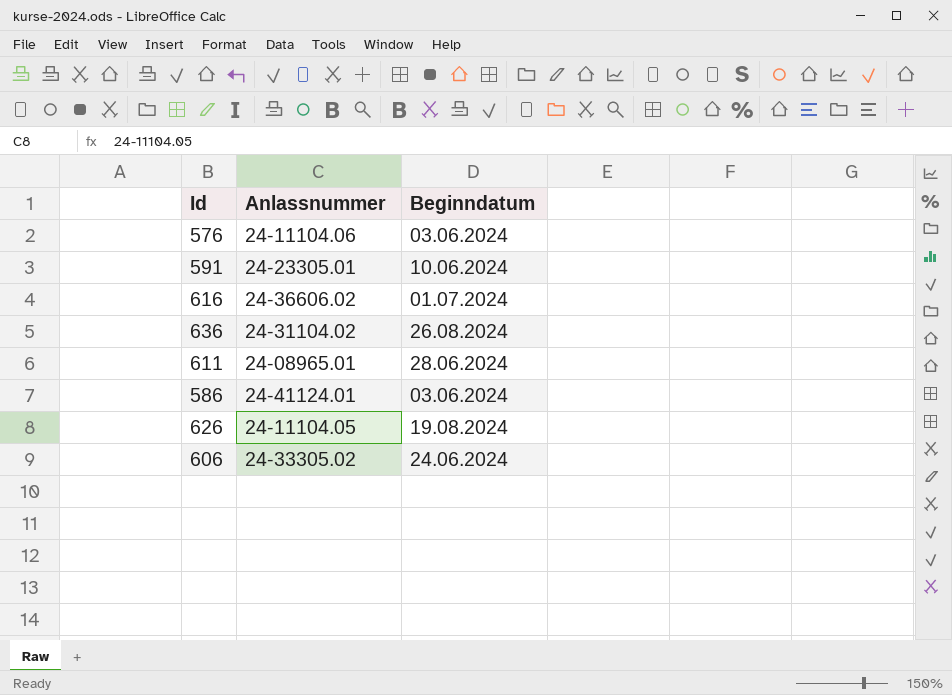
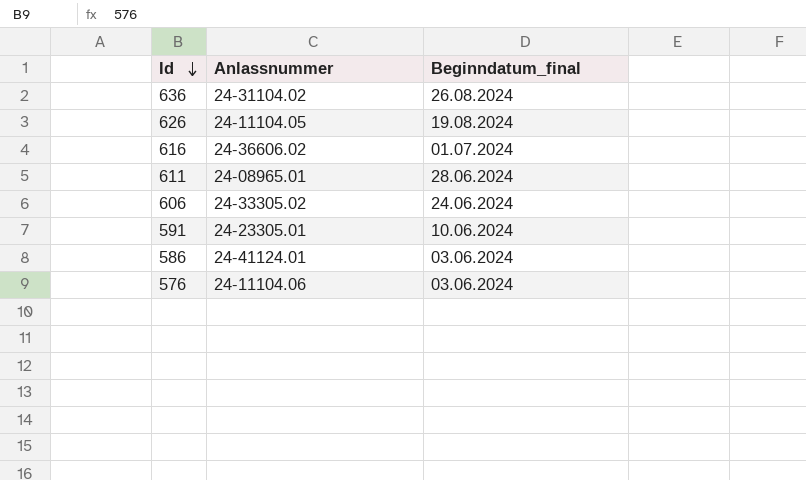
row order: none -> Id descending
column name: Beginndatum -> Beginndatum_final

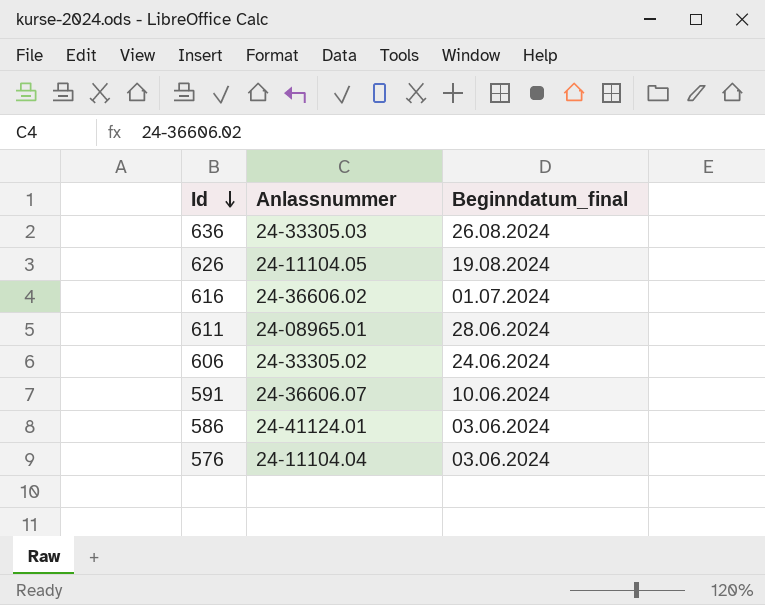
636 | Anlassnummer: 24-31104.02 -> 24-33305.03
591 | Anlassnummer: 24-23305.01 -> 24-36606.07
576 | Anlassnummer: 24-11104.06 -> 24-11104.04

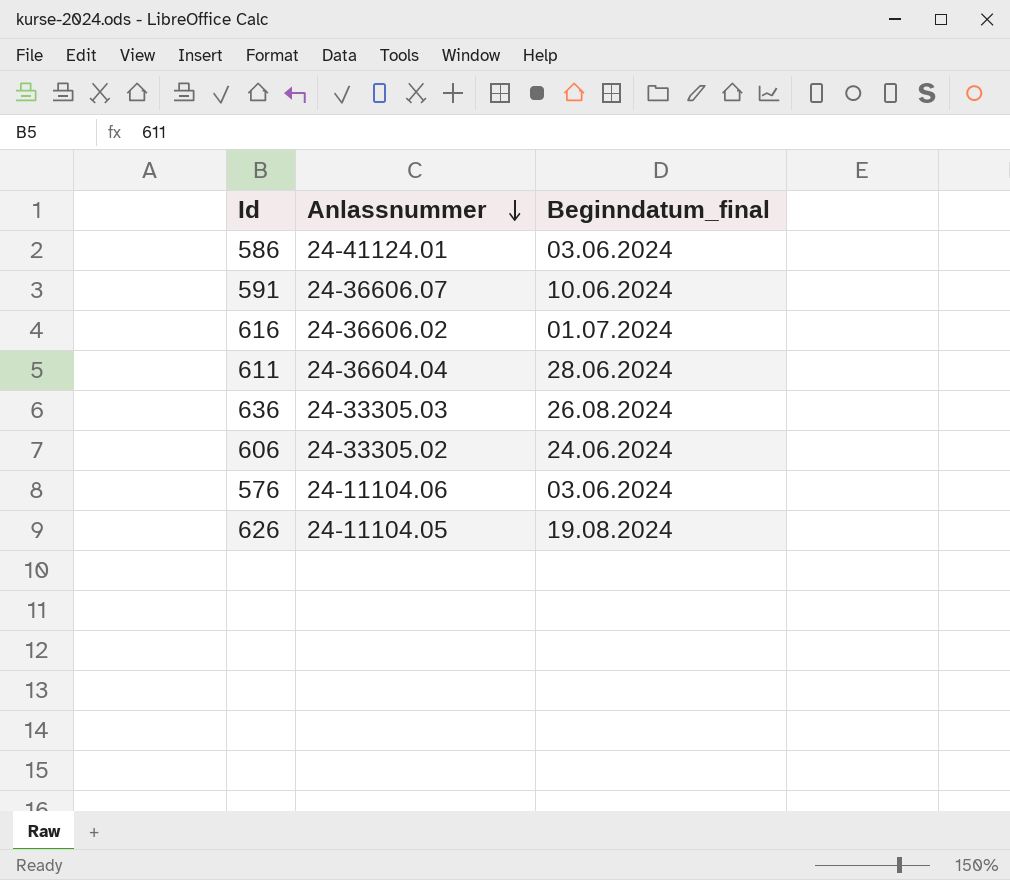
row order: Id descending -> Anlassnummer descending
611 | Anlassnummer: 24-08965.01 -> 24-36604.04
576 | Anlassnummer: 24-11104.04 -> 24-11104.06

